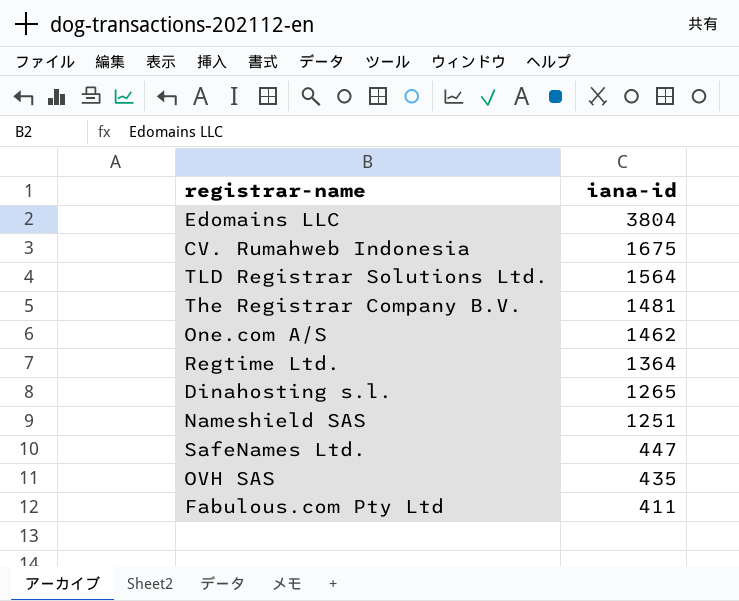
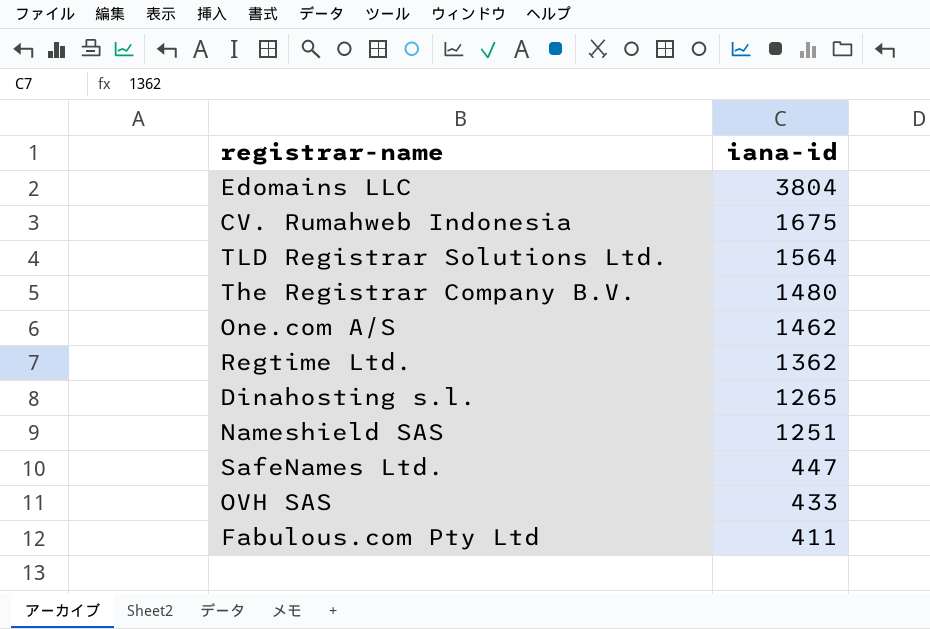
The Registrar Company B.V. | iana-id: 1481 -> 1480
Regtime Ltd. | iana-id: 1364 -> 1362
OVH SAS | iana-id: 435 -> 433

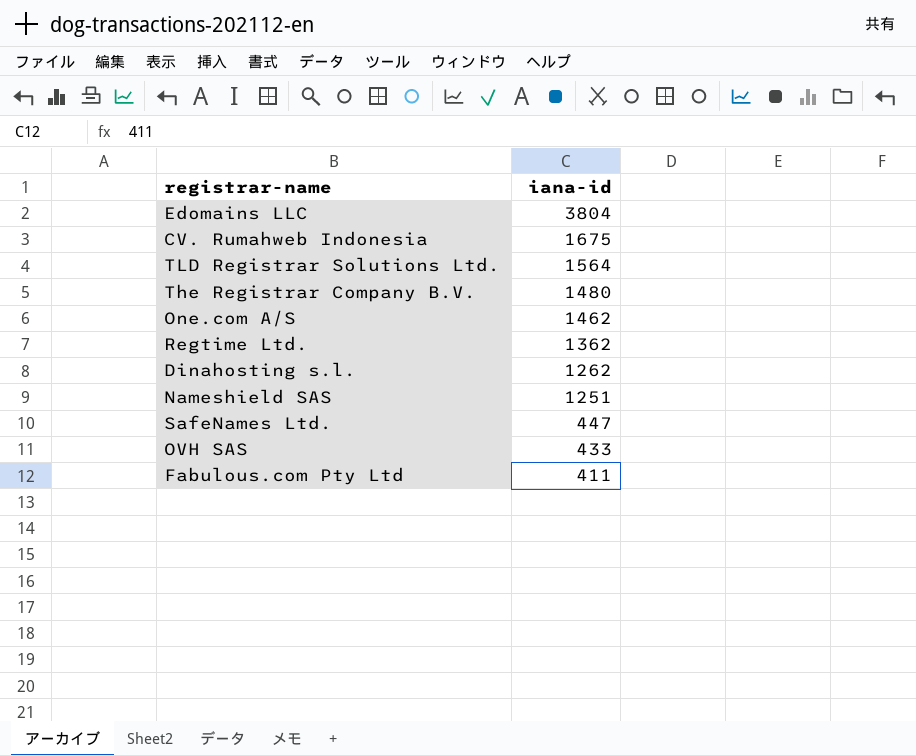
Dinahosting s.l. | iana-id: 1265 -> 1262

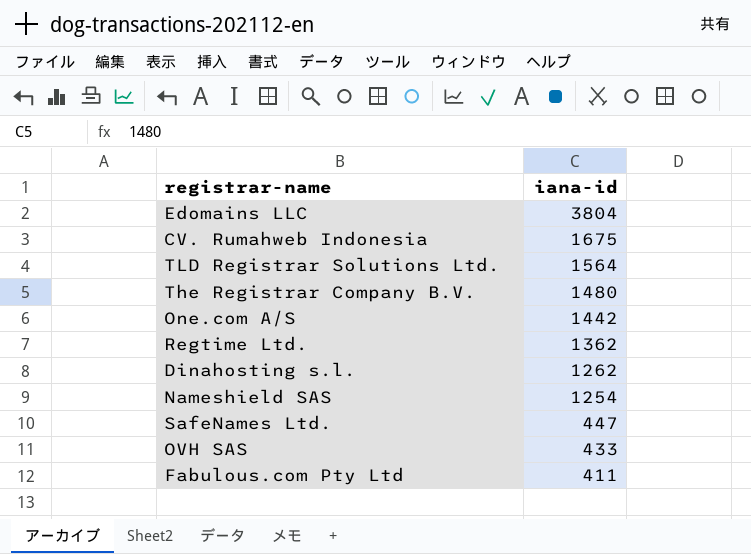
One.com A/S | iana-id: 1462 -> 1442
Nameshield SAS | iana-id: 1251 -> 1254

